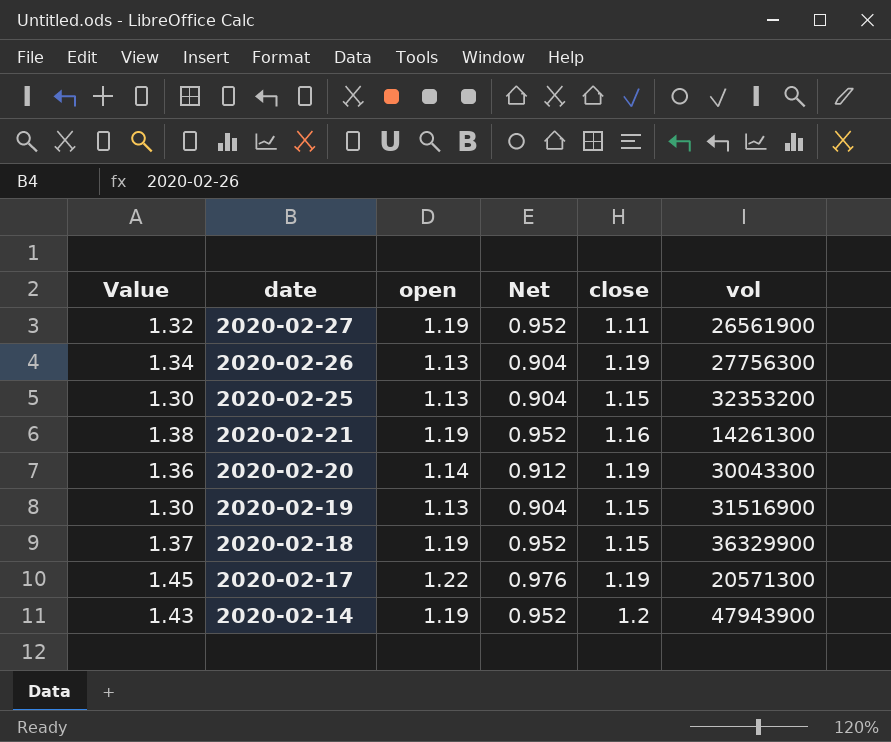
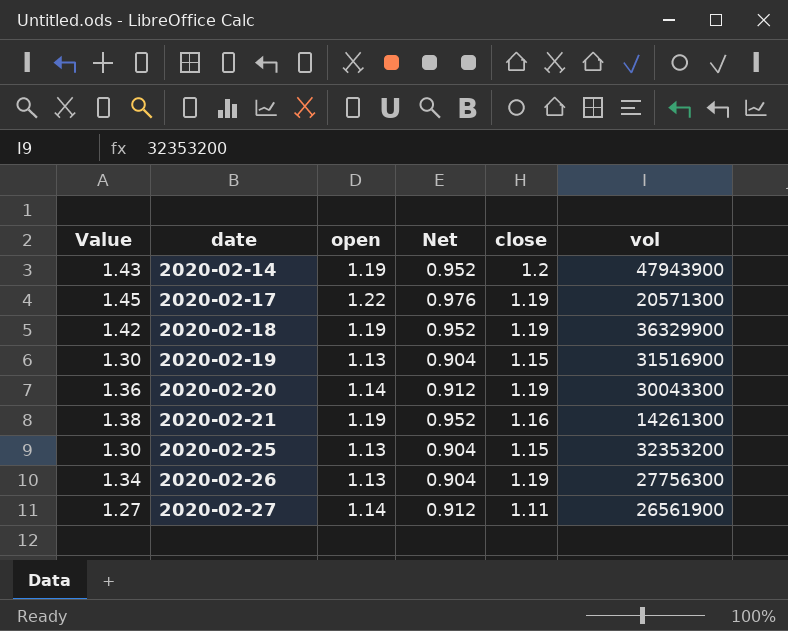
row order: date descending -> date ascending
2020-02-18 | Value: 1.37 -> 1.42
2020-02-18 | close: 1.15 -> 1.19
2020-02-27 | Value: 1.32 -> 1.27
2020-02-27 | open: 1.19 -> 1.14
2020-02-27 | Net: 0.952 -> 0.912

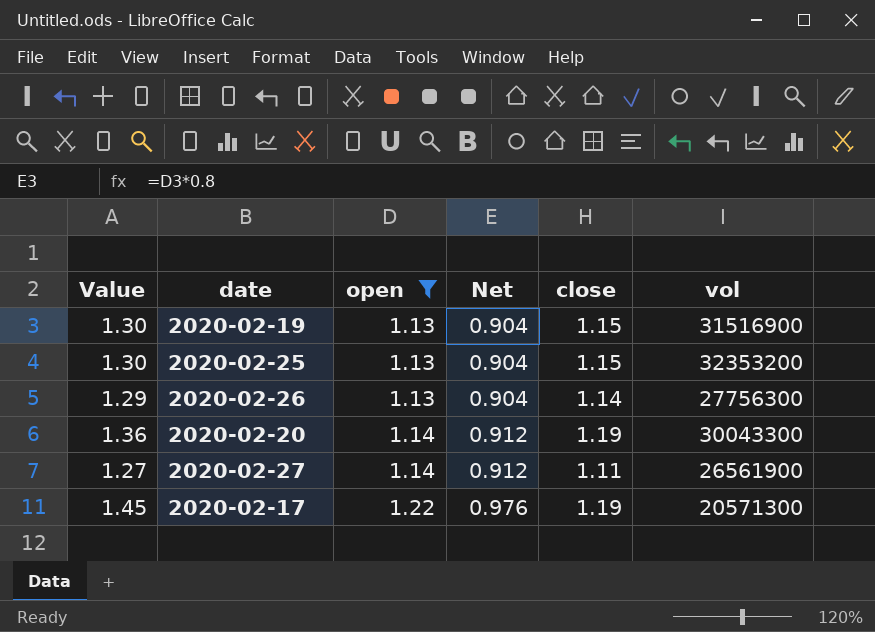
filter: none -> open != 1.19
row order: date ascending -> open ascending
2020-02-26 | Value: 1.34 -> 1.29
2020-02-26 | close: 1.19 -> 1.14

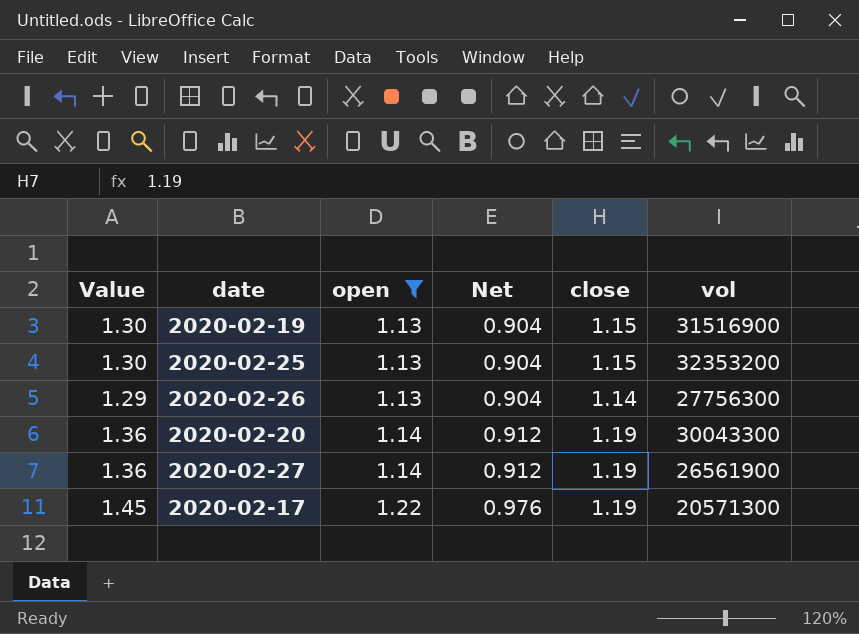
2020-02-27 | Value: 1.27 -> 1.36
2020-02-27 | close: 1.11 -> 1.19

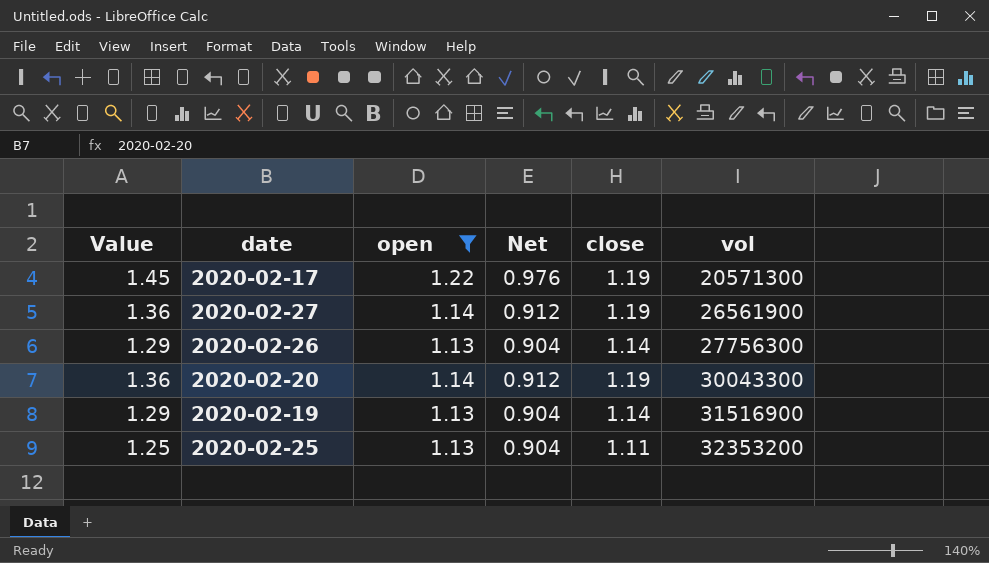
row order: open ascending -> vol ascending
2020-02-19 | Value: 1.30 -> 1.29
2020-02-19 | close: 1.15 -> 1.14
2020-02-25 | Value: 1.30 -> 1.25
2020-02-25 | close: 1.15 -> 1.11

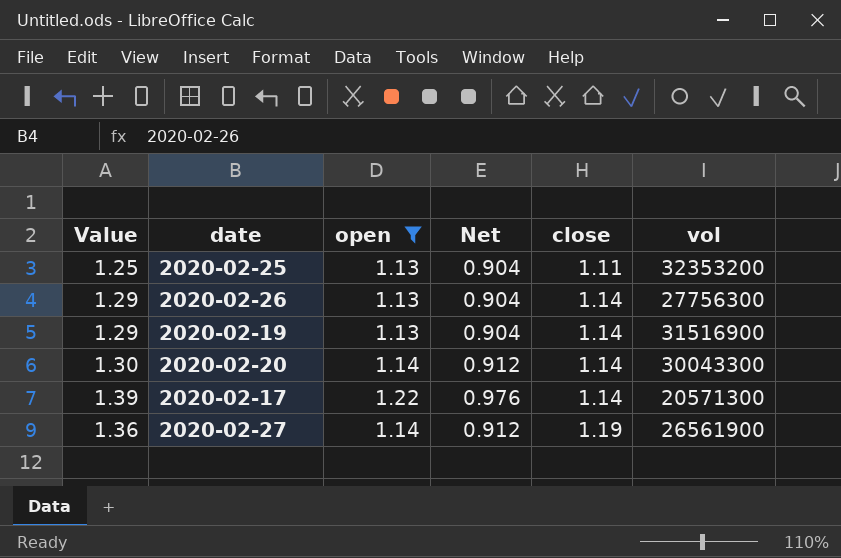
row order: vol ascending -> close ascending
2020-02-20 | Value: 1.36 -> 1.30
2020-02-20 | close: 1.19 -> 1.14
2020-02-17 | Value: 1.45 -> 1.39
2020-02-17 | close: 1.19 -> 1.14

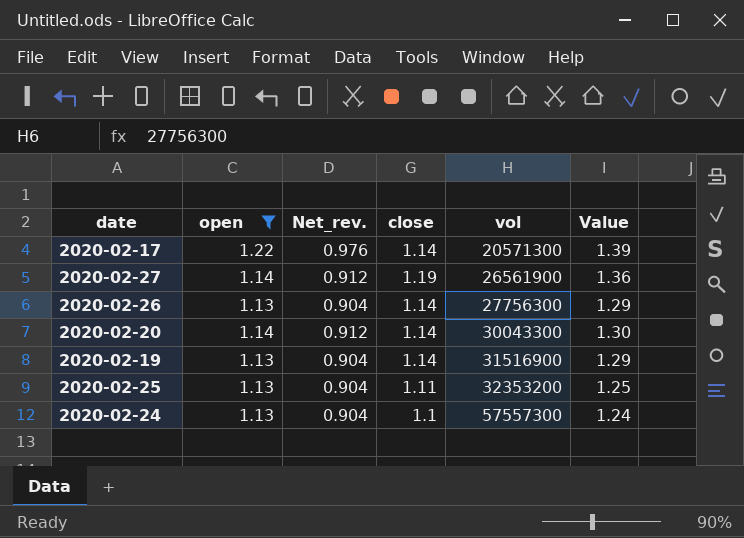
row order: close ascending -> vol ascending
column name: Net -> Net_rev.
column Value | position: 1 -> 6
row 2020-02-24: none -> 1.13 | 0.904 | 1.1 | 57557300 | 1.24

